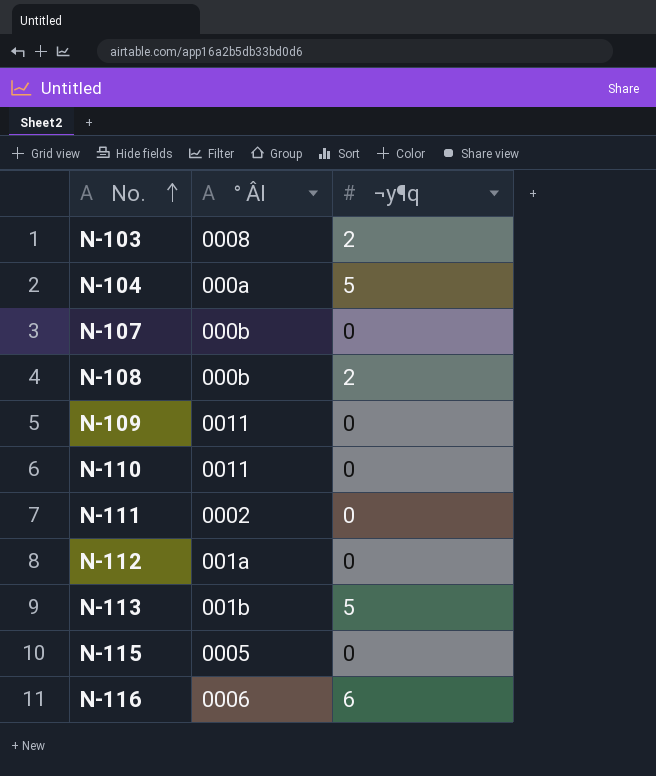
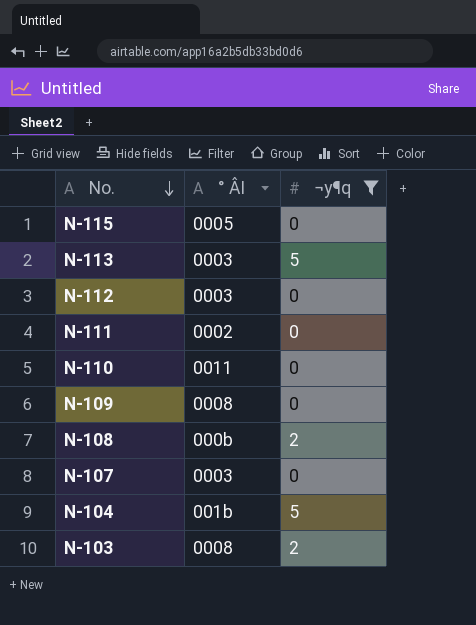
filter: none -> ¬y¶q != 6
row order: No. ascending -> No. descending
N-113 | ° ÂI: 001b -> 0003
N-112 | ° ÂI: 001a -> 0003
N-109 | ° ÂI: 0011 -> 0008
N-107 | ° ÂI: 000b -> 0003
N-104 | ° ÂI: 000a -> 001b

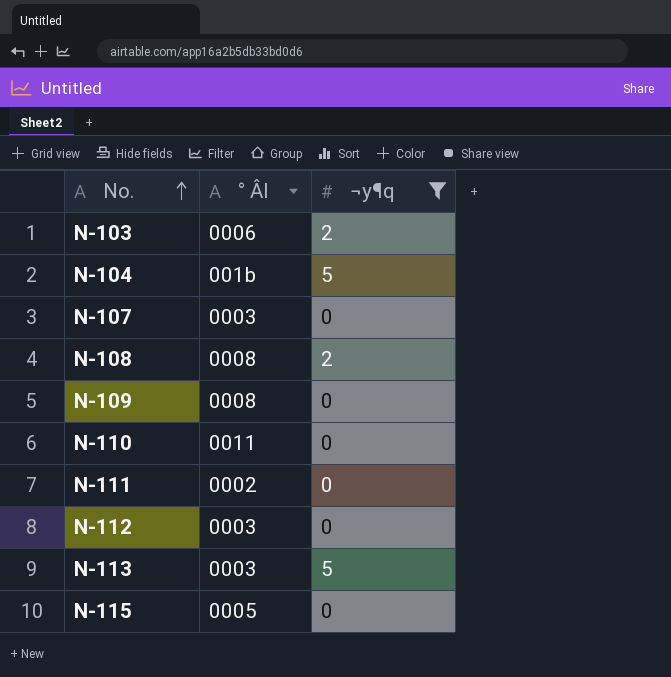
row order: No. descending -> No. ascending
N-103 | ° ÂI: 0008 -> 0006
N-108 | ° ÂI: 000b -> 0008

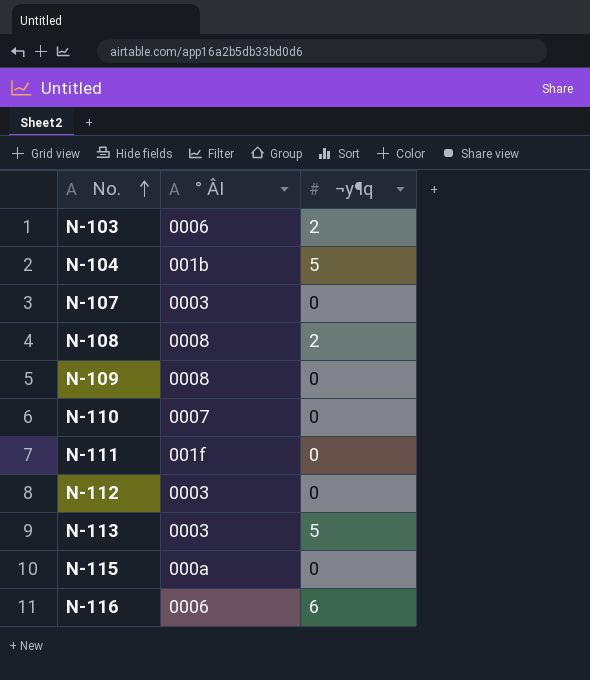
filter: ¬y¶q != 6 -> none
N-110 | ° ÂI: 0011 -> 0007
N-111 | ° ÂI: 0002 -> 001f
N-115 | ° ÂI: 0005 -> 000a

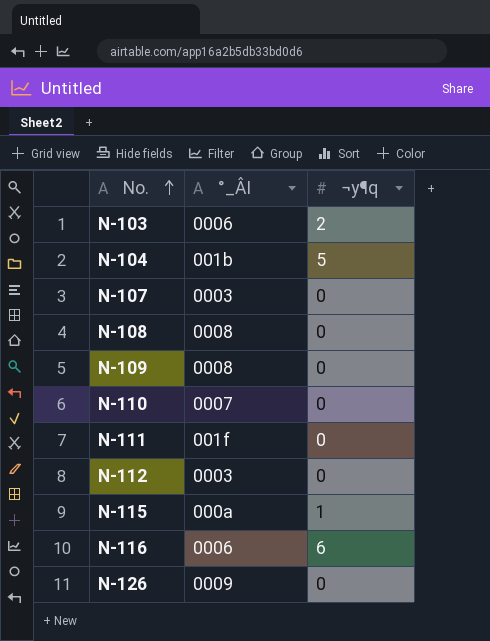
column name: ° ÂI -> °_ÂI
row N-113: 0003 | 5 -> none
N-108 | ¬y¶q: 2 -> 0
N-115 | ¬y¶q: 0 -> 1
row N-126: none -> 0009 | 0

